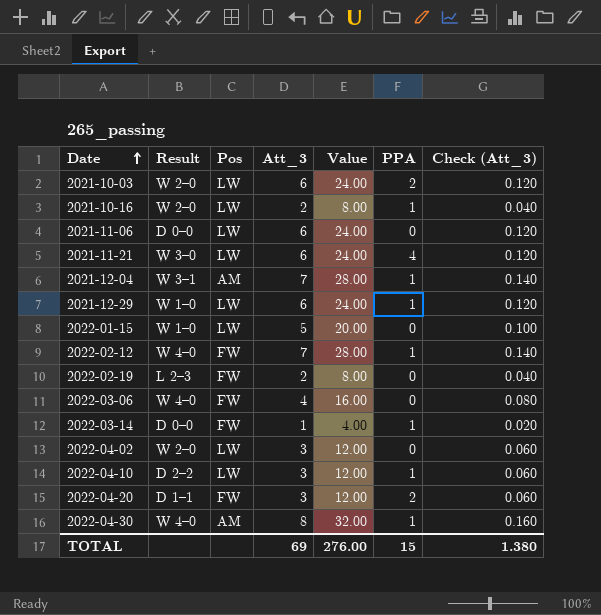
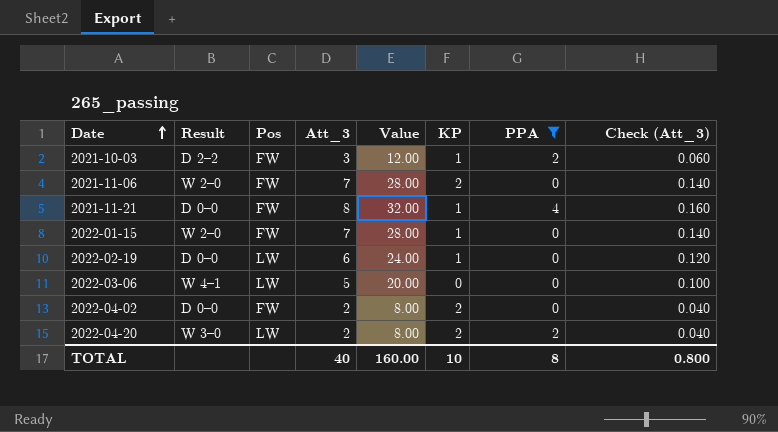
filter: none -> PPA != 1
column KP | position: none -> 6
2021-10-03 | Result: W 2–0 -> D 2–2
2021-10-03 | Pos: LW -> FW
2021-10-03 | Att_3: 6 -> 3
2021-10-03 | Value: 24.00 -> 12.00
2021-10-03 | Check (Att_3): 0.120 -> 0.060
2021-11-06 | Result: D 0–0 -> W 2–0
2021-11-06 | Pos: LW -> FW
2021-11-06 | Att_3: 6 -> 7
2021-11-06 | Value: 24.00 -> 28.00
2021-11-06 | Check (Att_3): 0.120 -> 0.140
2021-11-21 | Result: W 3–0 -> D 0–0
2021-11-21 | Pos: LW -> FW
2021-11-21 | Att_3: 6 -> 8
2021-11-21 | Value: 24.00 -> 32.00
2021-11-21 | Check (Att_3): 0.120 -> 0.160
2022-01-15 | Result: W 1–0 -> W 2–0
2022-01-15 | Pos: LW -> FW
2022-01-15 | Att_3: 5 -> 7
2022-01-15 | Value: 20.00 -> 28.00
2022-01-15 | Check (Att_3): 0.100 -> 0.140
2022-02-19 | Result: L 2–3 -> D 0–0
2022-02-19 | Pos: FW -> LW
2022-02-19 | Att_3: 2 -> 6
2022-02-19 | Value: 8.00 -> 24.00
2022-02-19 | Check (Att_3): 0.040 -> 0.120
2022-03-06 | Result: W 4–0 -> W 4–1
2022-03-06 | Pos: FW -> LW
2022-03-06 | Att_3: 4 -> 5
2022-03-06 | Value: 16.00 -> 20.00
2022-03-06 | Check (Att_3): 0.080 -> 0.100
2022-04-02 | Result: W 2–0 -> D 0–0
2022-04-02 | Pos: LW -> FW
2022-04-02 | Att_3: 3 -> 2
2022-04-02 | Value: 12.00 -> 8.00
2022-04-02 | Check (Att_3): 0.060 -> 0.040
2022-04-20 | Result: D 1–1 -> W 3–0
2022-04-20 | Pos: FW -> LW
2022-04-20 | Att_3: 3 -> 2
2022-04-20 | Value: 12.00 -> 8.00
2022-04-20 | Check (Att_3): 0.060 -> 0.040
TOTAL | Att_3: 69 -> 40
TOTAL | Value: 276.00 -> 160.00
TOTAL | PPA: 15 -> 8
TOTAL | Check (Att_3): 1.380 -> 0.800

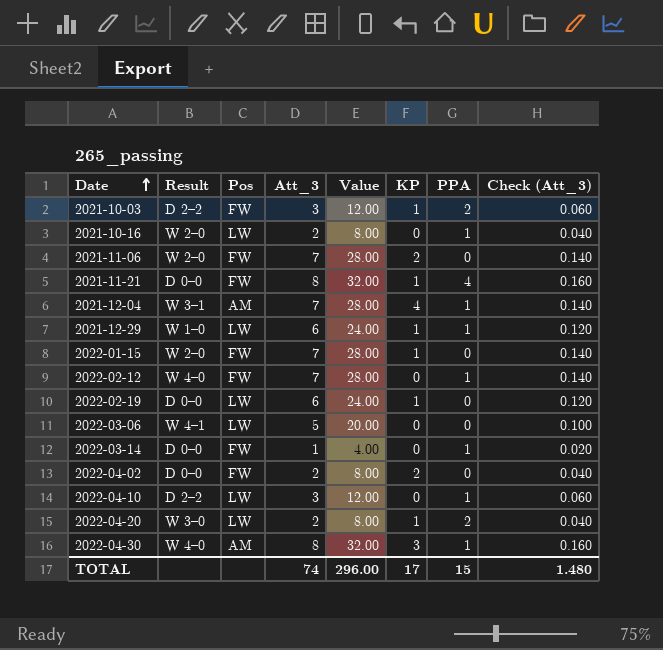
filter: PPA != 1 -> none
2022-04-20 | KP: 2 -> 1
TOTAL | Att_3: 40 -> 74
TOTAL | Value: 160.00 -> 296.00
TOTAL | KP: 10 -> 17
TOTAL | PPA: 8 -> 15
TOTAL | Check (Att_3): 0.800 -> 1.480

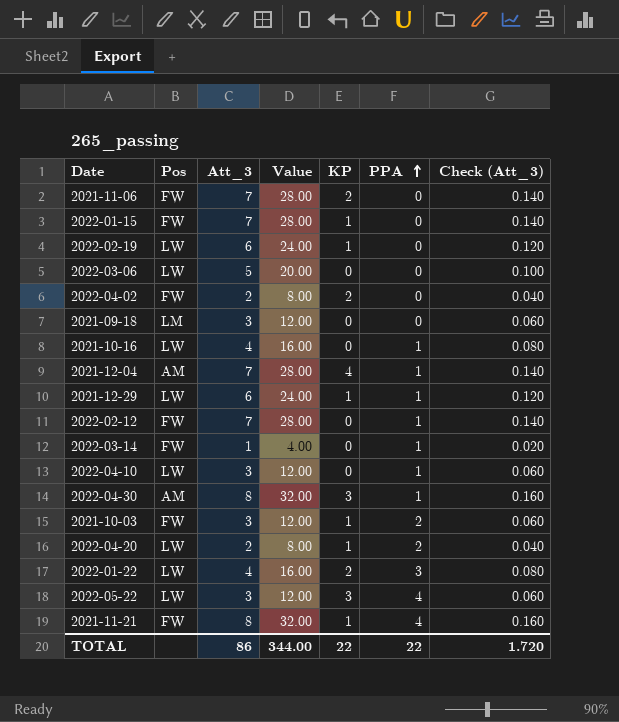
row order: Date ascending -> PPA ascending
column Result | position: 2 -> none
row 2021-09-18: none -> LM | 3 | 12.00 | 0 | 0 | 0.060
2021-10-16 | Att_3: 2 -> 4
2021-10-16 | Value: 8.00 -> 16.00
2021-10-16 | Check (Att_3): 0.040 -> 0.080
row 2022-01-22: none -> LW | 4 | 16.00 | 2 | 3 | 0.080
row 2022-05-22: none -> LW | 3 | 12.00 | 3 | 4 | 0.060
TOTAL | Att_3: 74 -> 86
TOTAL | Value: 296.00 -> 344.00
TOTAL | KP: 17 -> 22
TOTAL | PPA: 15 -> 22
TOTAL | Check (Att_3): 1.480 -> 1.720

